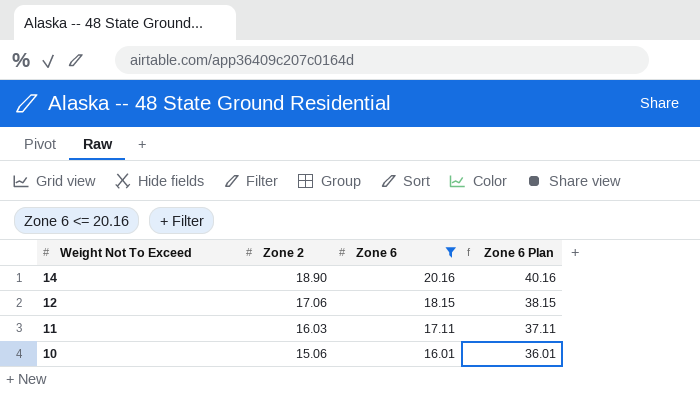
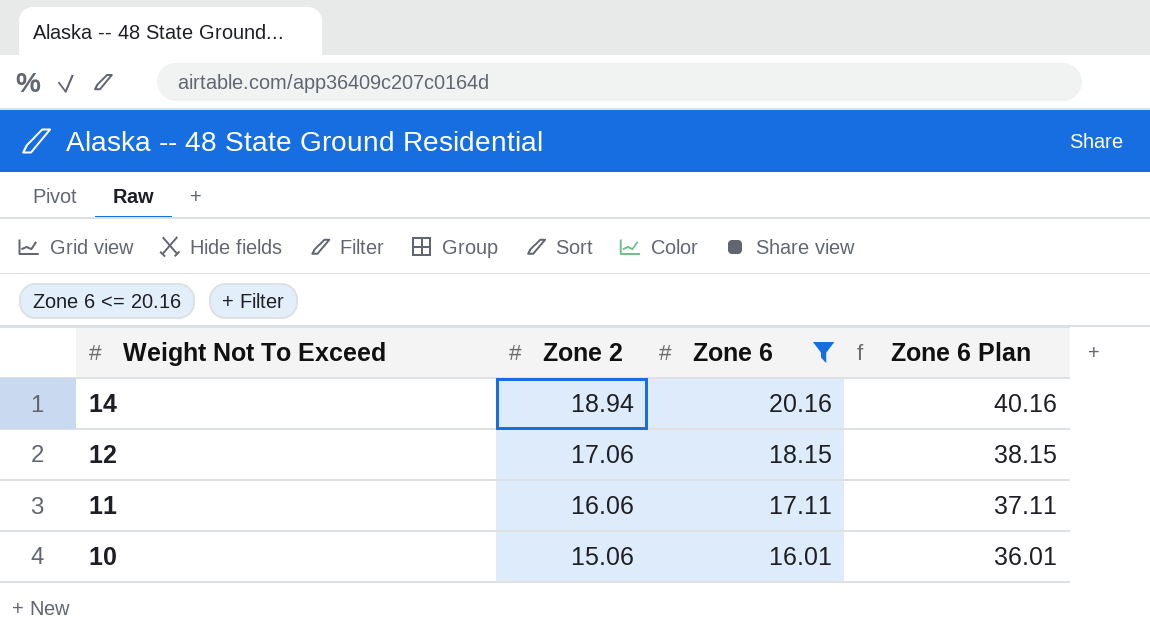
14 | Zone 2: 18.90 -> 18.94
11 | Zone 2: 16.03 -> 16.06

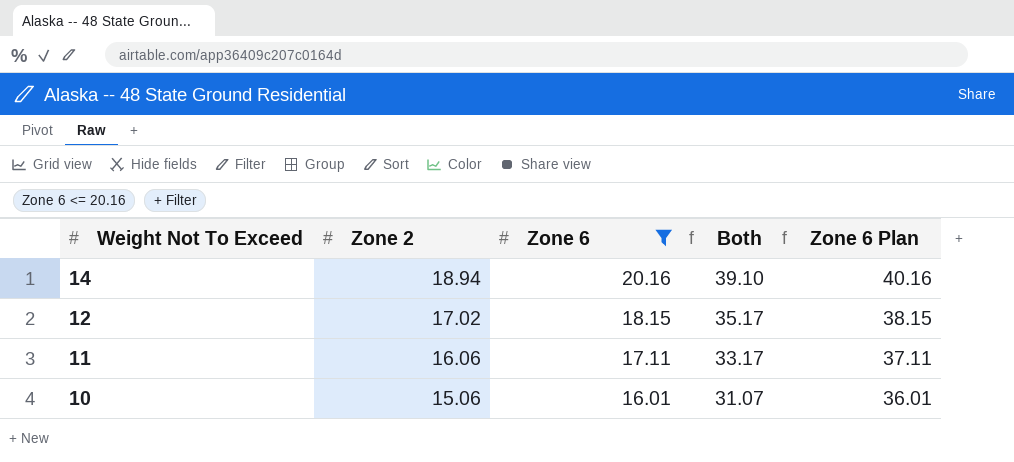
column Both | formula: none -> [Zone 2] + [Zone 6]
12 | Zone 2: 17.06 -> 17.02

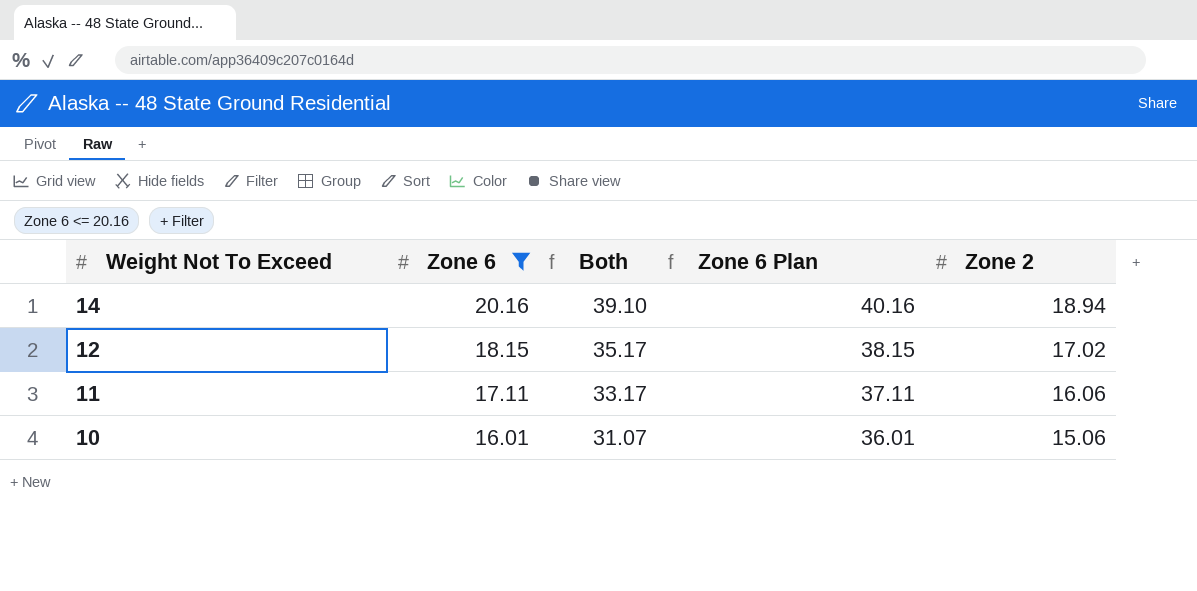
column Zone 2 | position: 2 -> 5

